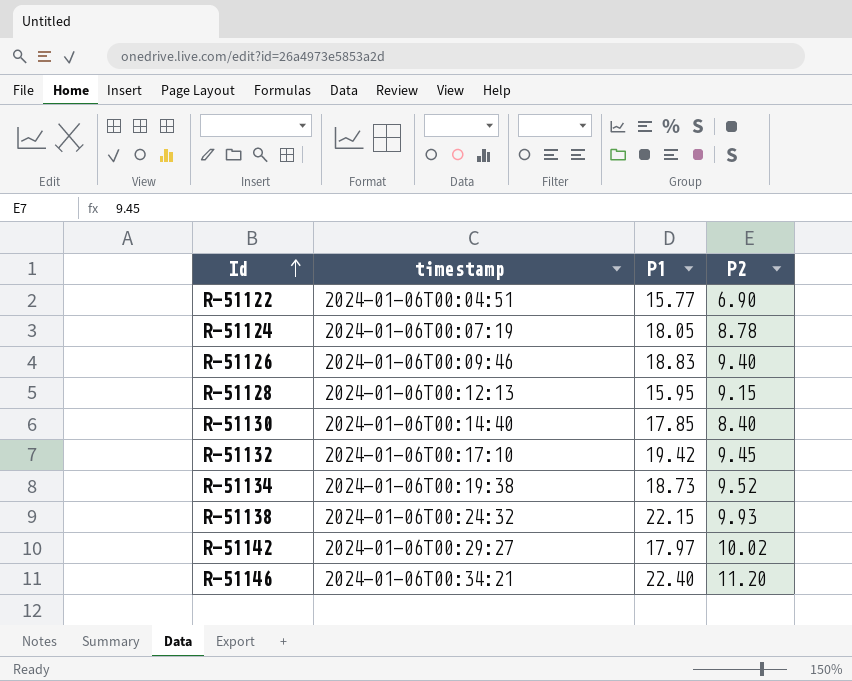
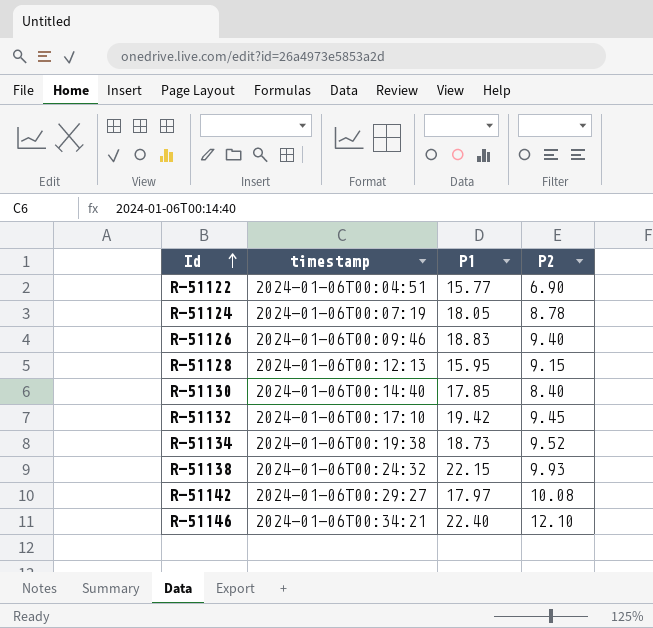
R-51142 | P2: 10.02 -> 10.08
R-51146 | P2: 11.20 -> 12.10

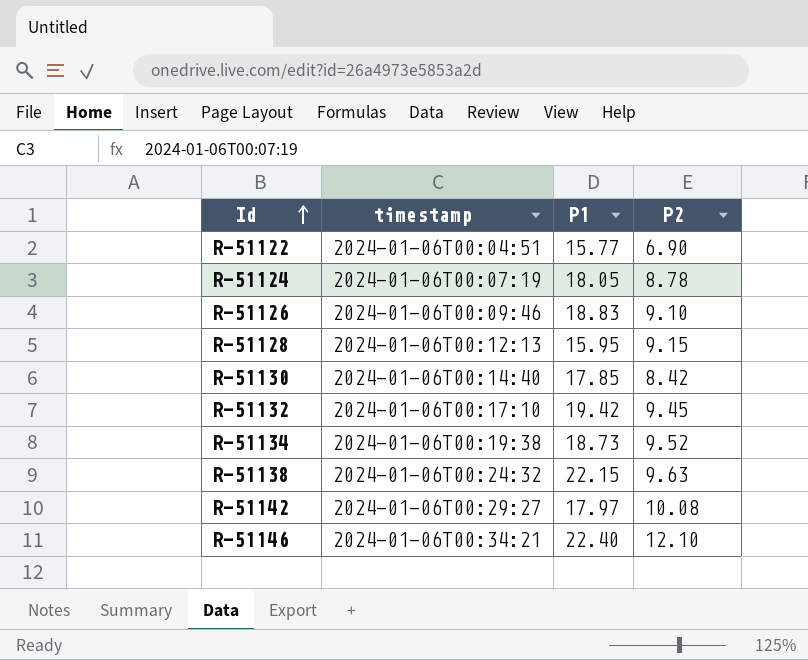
R-51126 | P2: 9.40 -> 9.10
R-51130 | P2: 8.40 -> 8.42
R-51138 | P2: 9.93 -> 9.63

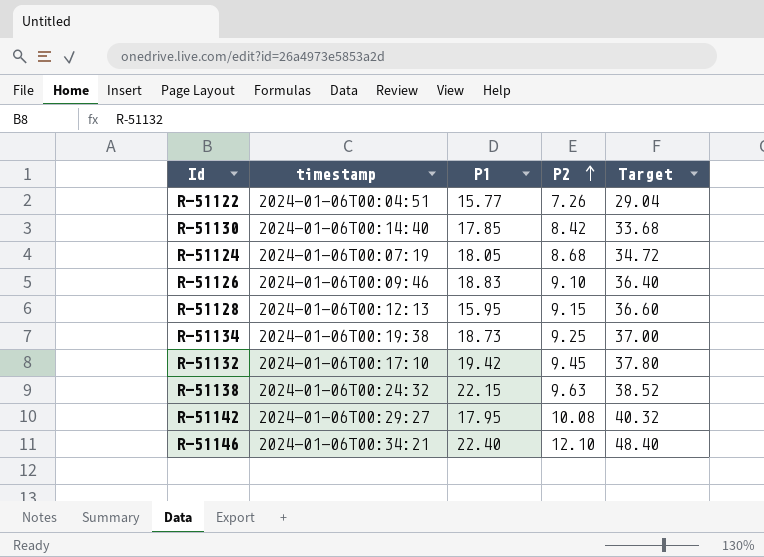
row order: Id ascending -> P2 ascending
column Target | formula: none -> [P2] * 4
R-51122 | P2: 6.90 -> 7.26
R-51124 | P2: 8.78 -> 8.68
R-51134 | P2: 9.52 -> 9.25
R-51142 | P1: 17.97 -> 17.95

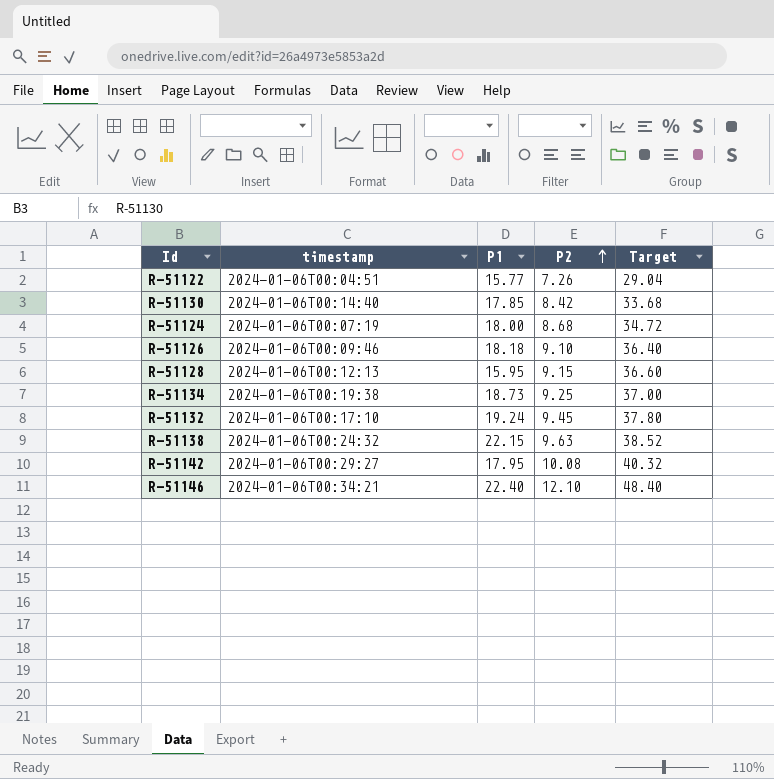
R-51124 | P1: 18.05 -> 18.00
R-51126 | P1: 18.83 -> 18.18
R-51132 | P1: 19.42 -> 19.24

